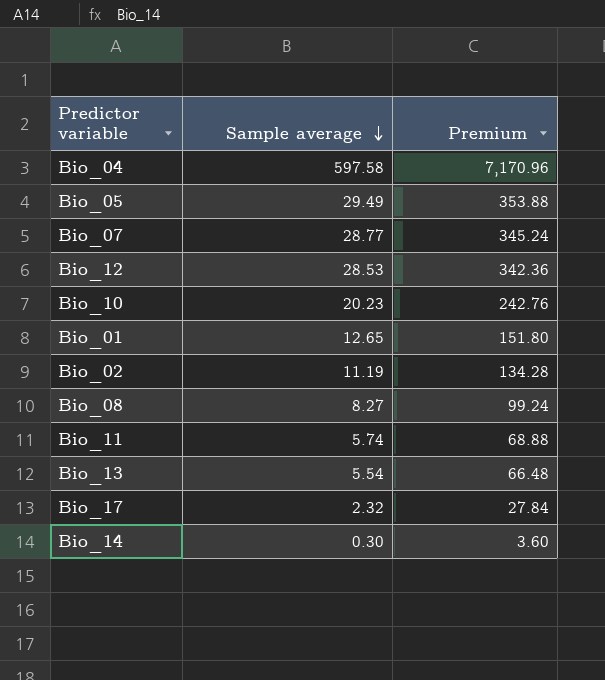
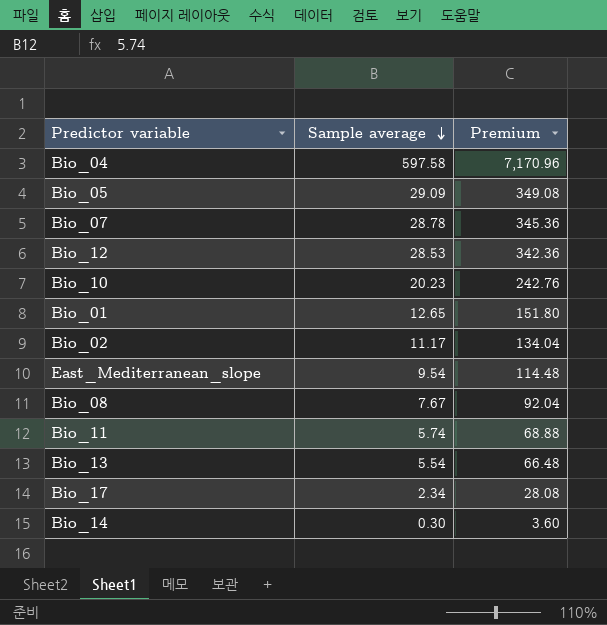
Bio_05 | Sample average: 29.49 -> 29.09
Bio_05 | Premium: 353.88 -> 349.08
Bio_07 | Sample average: 28.77 -> 28.78
Bio_07 | Premium: 345.24 -> 345.36
Bio_02 | Sample average: 11.19 -> 11.17
Bio_02 | Premium: 134.28 -> 134.04
row East_Mediterranean_slope: none -> 9.54 | 114.48
Bio_08 | Sample average: 8.27 -> 7.67
Bio_08 | Premium: 99.24 -> 92.04
Bio_17 | Sample average: 2.32 -> 2.34
Bio_17 | Premium: 27.84 -> 28.08

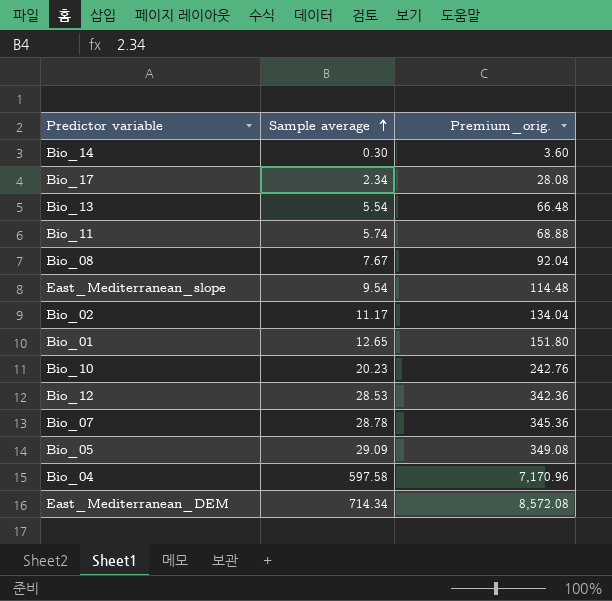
row order: Sample average descending -> Sample average ascending
column name: Premium -> Premium_orig.
row East_Mediterranean_DEM: none -> 714.34 | 8,572.08

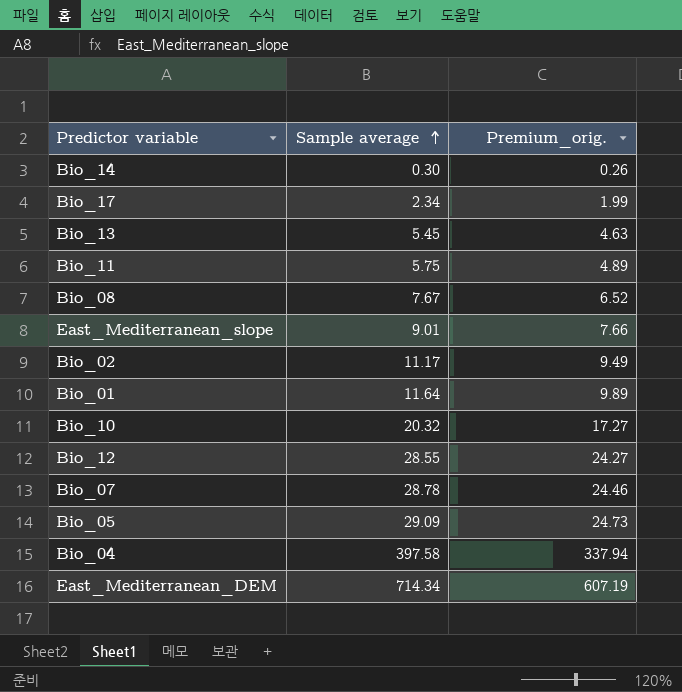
column Premium_orig. | formula: [Sample average] * 12 -> [Sample average] * 0.85
Bio_13 | Sample average: 5.54 -> 5.45
Bio_11 | Sample average: 5.74 -> 5.75
East_Mediterranean_slope | Sample average: 9.54 -> 9.01
Bio_01 | Sample average: 12.65 -> 11.64
Bio_10 | Sample average: 20.23 -> 20.32
Bio_12 | Sample average: 28.53 -> 28.55
Bio_04 | Sample average: 597.58 -> 397.58

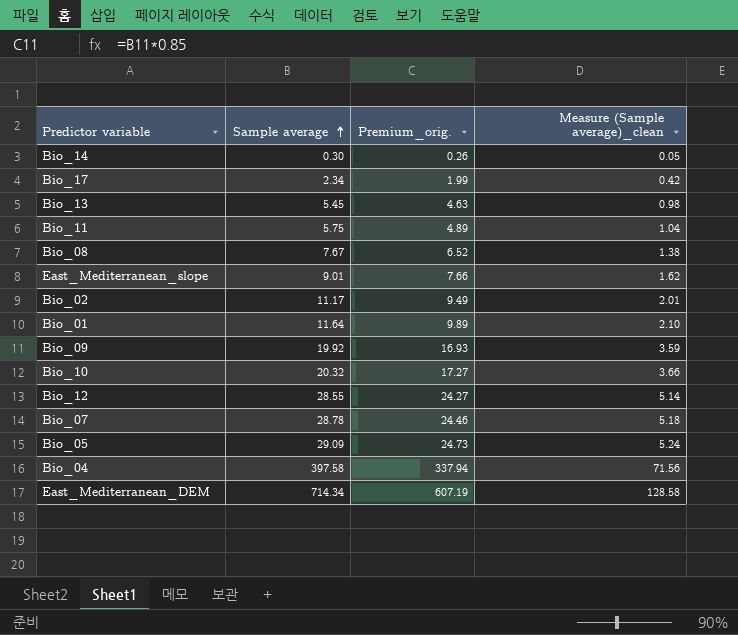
column Measure (Sample average)_clean | formula: none -> [Sample average] * 0.18
row Bio_09: none -> 19.92 | 16.93 | 3.59

